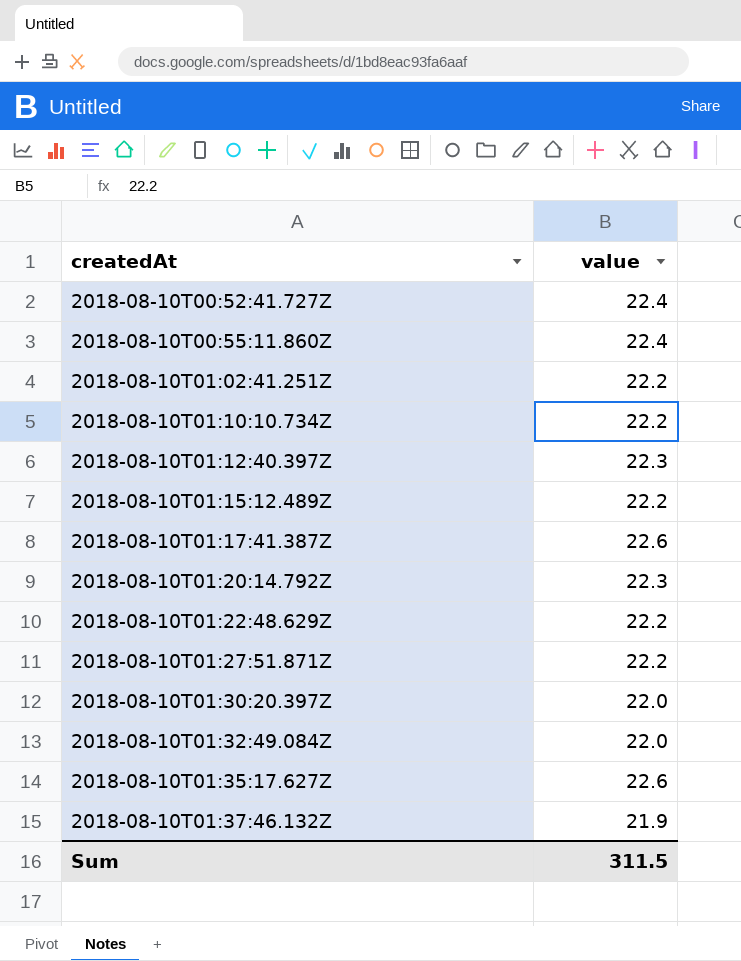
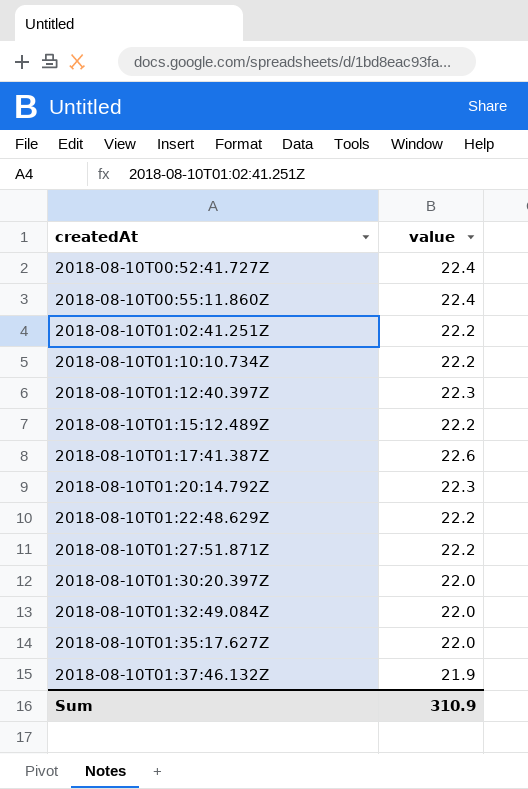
2018-08-10T01:35:17.627Z | value: 22.6 -> 22.0
Sum | value: 311.5 -> 310.9

